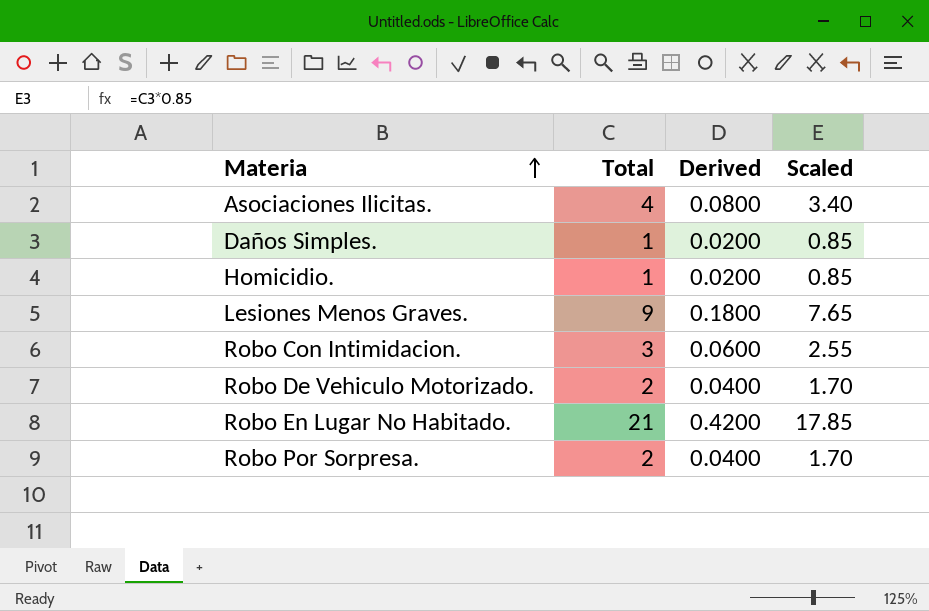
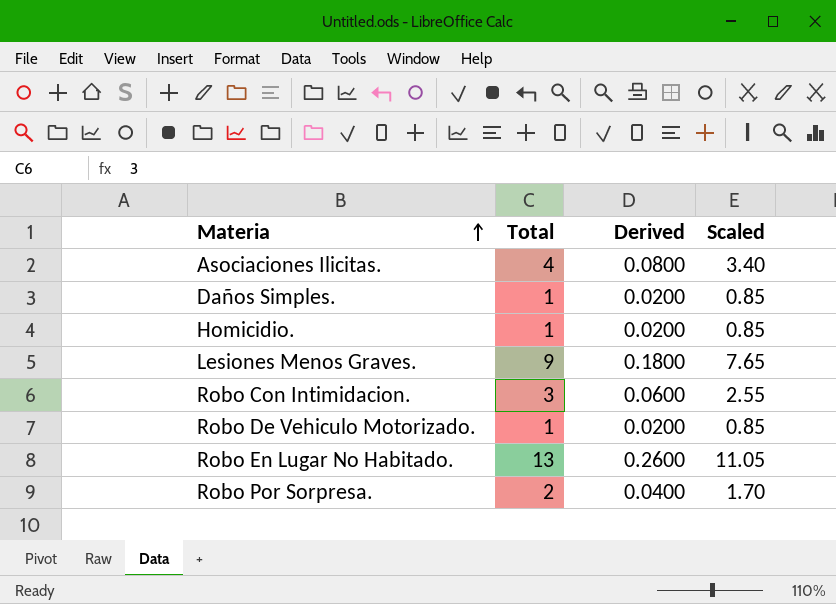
Robo De Vehiculo Motorizado. | Total: 2 -> 1
Robo De Vehiculo Motorizado. | Derived: 0.0400 -> 0.0200
Robo De Vehiculo Motorizado. | Scaled: 1.70 -> 0.85
Robo En Lugar No Habitado. | Total: 21 -> 13
Robo En Lugar No Habitado. | Derived: 0.4200 -> 0.2600
Robo En Lugar No Habitado. | Scaled: 17.85 -> 11.05

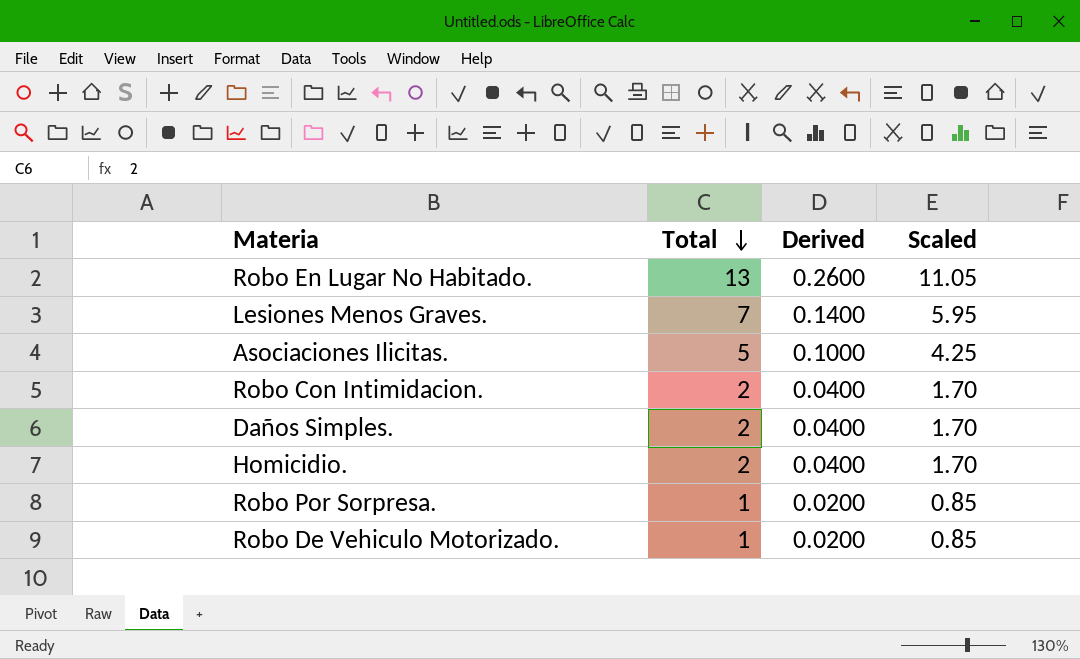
row order: Materia ascending -> Total descending
Lesiones Menos Graves. | Total: 9 -> 7
Lesiones Menos Graves. | Derived: 0.1800 -> 0.1400
Lesiones Menos Graves. | Scaled: 7.65 -> 5.95
Asociaciones Ilicitas. | Total: 4 -> 5
Asociaciones Ilicitas. | Derived: 0.0800 -> 0.1000
Asociaciones Ilicitas. | Scaled: 3.40 -> 4.25
Robo Con Intimidacion. | Total: 3 -> 2
Robo Con Intimidacion. | Derived: 0.0600 -> 0.0400
Robo Con Intimidacion. | Scaled: 2.55 -> 1.70
Daños Simples. | Total: 1 -> 2
Daños Simples. | Derived: 0.0200 -> 0.0400
Daños Simples. | Scaled: 0.85 -> 1.70
Homicidio. | Total: 1 -> 2
Homicidio. | Derived: 0.0200 -> 0.0400
Homicidio. | Scaled: 0.85 -> 1.70
Robo Por Sorpresa. | Total: 2 -> 1
Robo Por Sorpresa. | Derived: 0.0400 -> 0.0200
Robo Por Sorpresa. | Scaled: 1.70 -> 0.85

